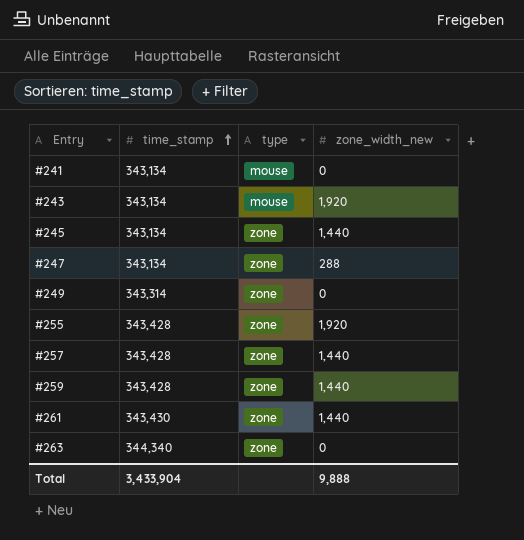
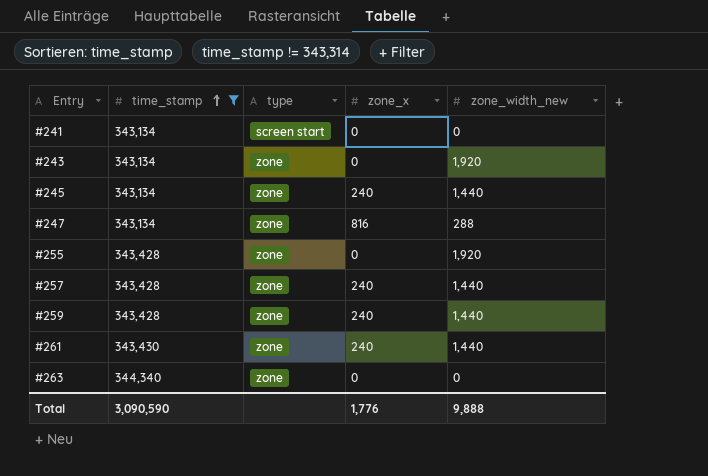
filter: none -> time_stamp != 343,314
column zone_x | position: none -> 4
#241 | type: mouse -> screen start
#243 | type: mouse -> zone
Total | time_stamp: 3,433,904 -> 3,090,590

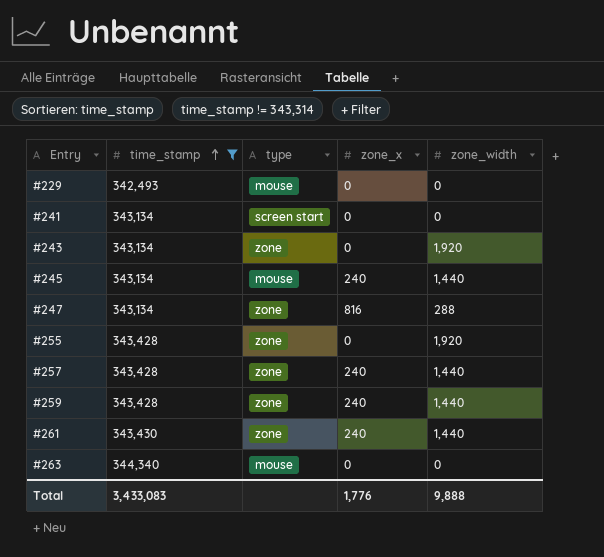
column name: zone_width_new -> zone_width
row #229: none -> 342,493 | mouse | 0 | 0
#245 | type: zone -> mouse
#263 | type: zone -> mouse
Total | time_stamp: 3,090,590 -> 3,433,083

